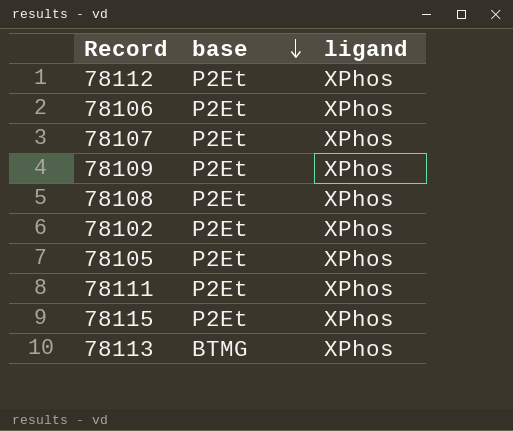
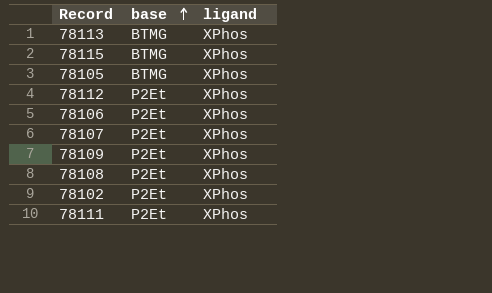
row order: base descending -> base ascending
78115 | base: P2Et -> BTMG
78105 | base: P2Et -> BTMG

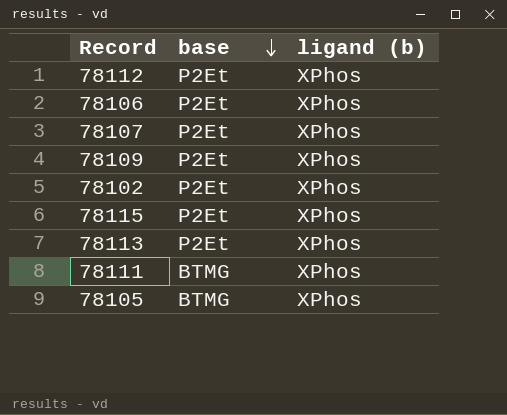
row order: base ascending -> base descending
column name: ligand -> ligand (b)
row 78108: P2Et | XPhos -> none
78115 | base: BTMG -> P2Et
78113 | base: BTMG -> P2Et
78111 | base: P2Et -> BTMG

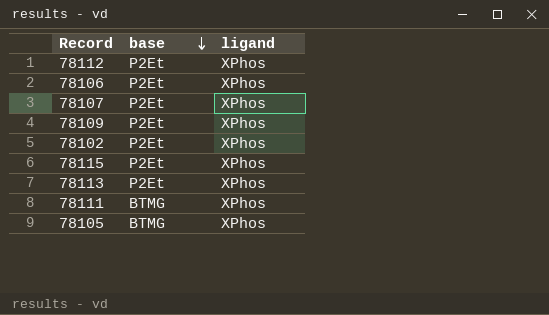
column name: ligand (b) -> ligand

